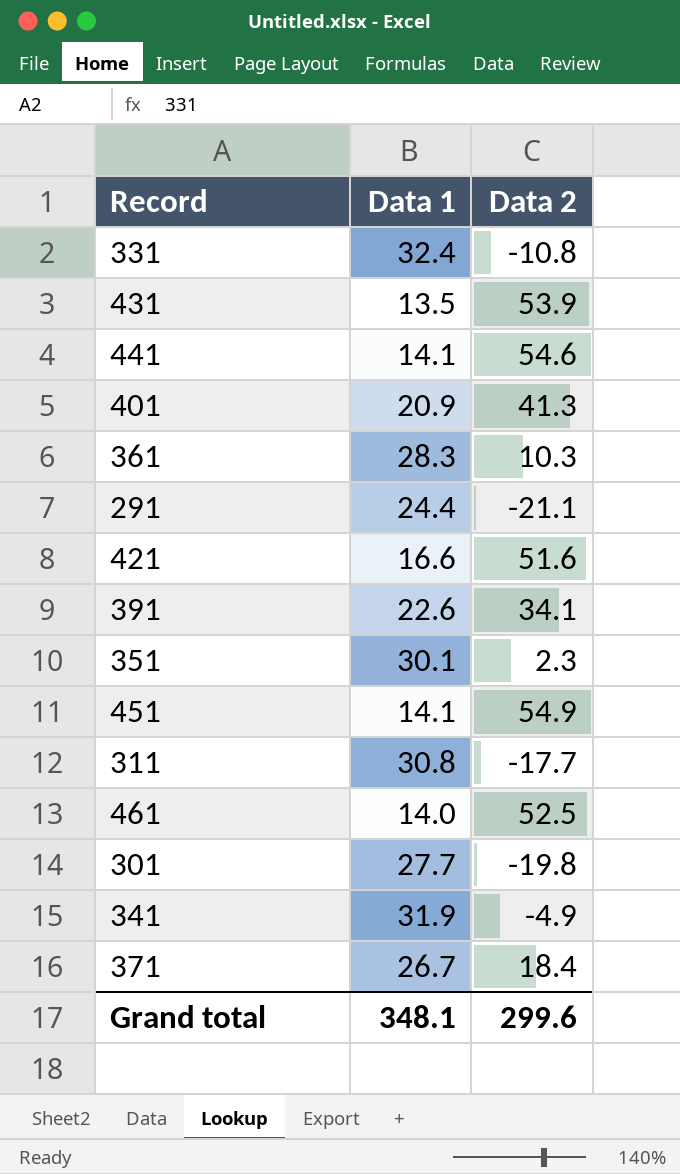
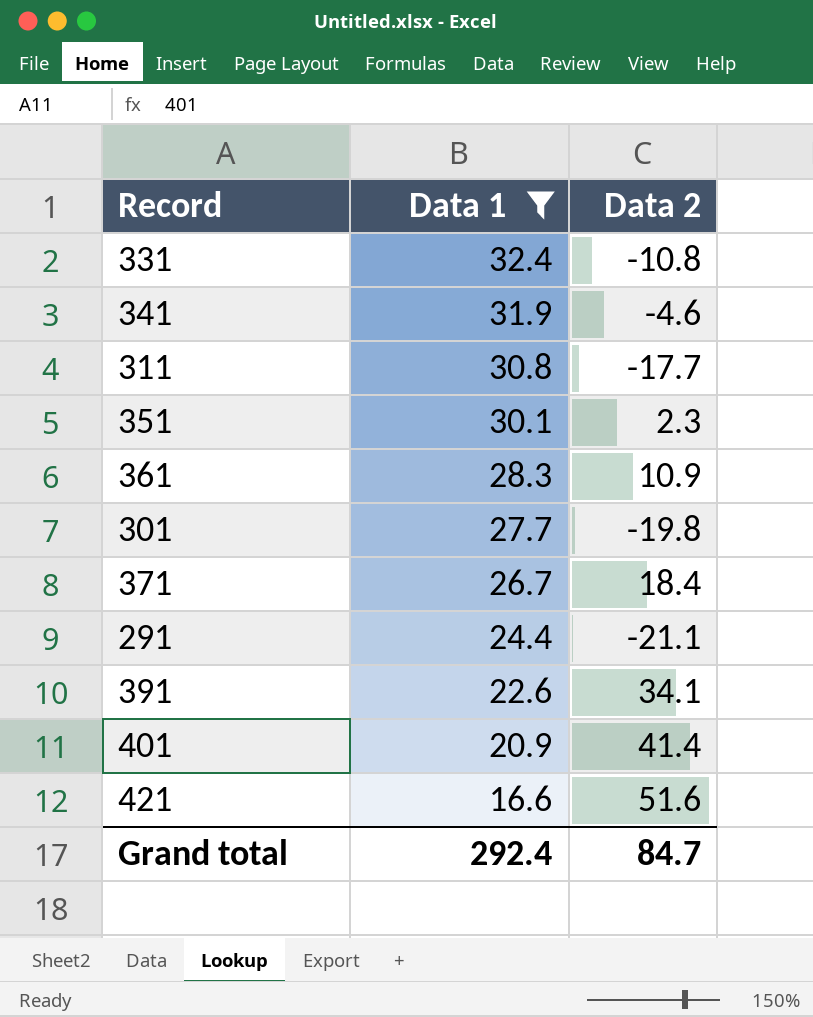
filter: none -> Data 1 >= 16.6
row order: none -> Data 1 descending
341 | Data 2: -4.9 -> -4.6
361 | Data 2: 10.3 -> 10.9
401 | Data 2: 41.3 -> 41.4
Grand total | Data 1: 348.1 -> 292.4
Grand total | Data 2: 299.6 -> 84.7

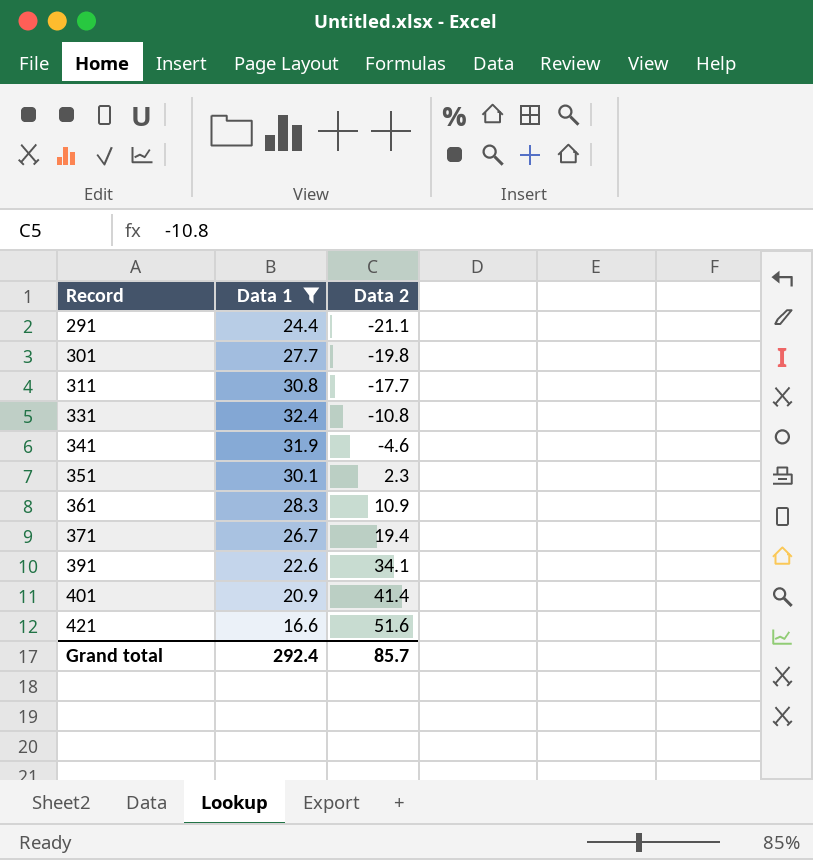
row order: Data 1 descending -> Record ascending
371 | Data 2: 18.4 -> 19.4
Grand total | Data 2: 84.7 -> 85.7

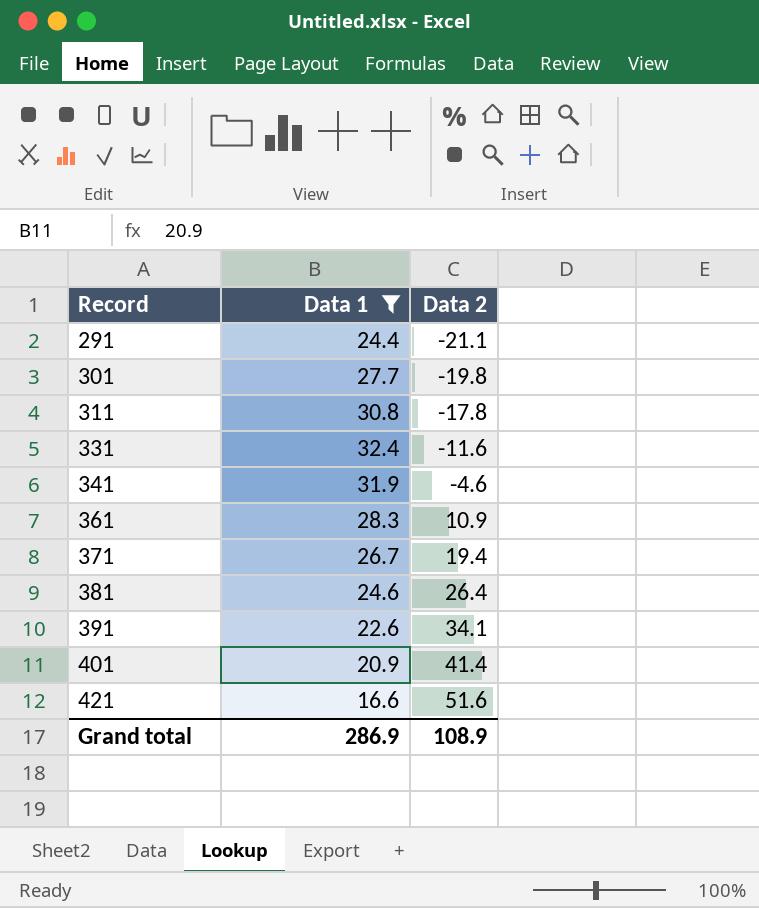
row 351: 30.1 | 2.3 -> none
311 | Data 2: -17.7 -> -17.8
331 | Data 2: -10.8 -> -11.6
row 381: none -> 24.6 | 26.4
Grand total | Data 1: 292.4 -> 286.9
Grand total | Data 2: 85.7 -> 108.9

